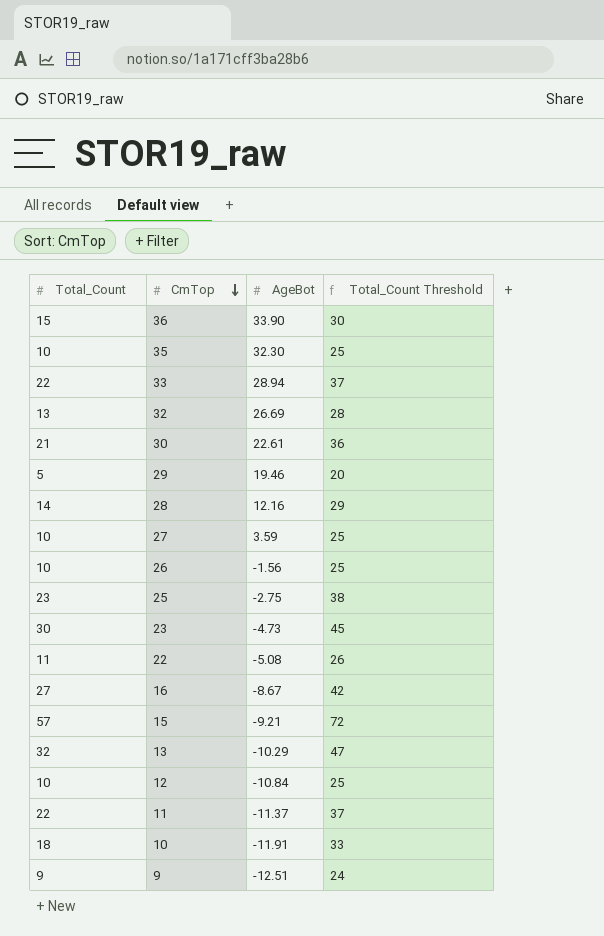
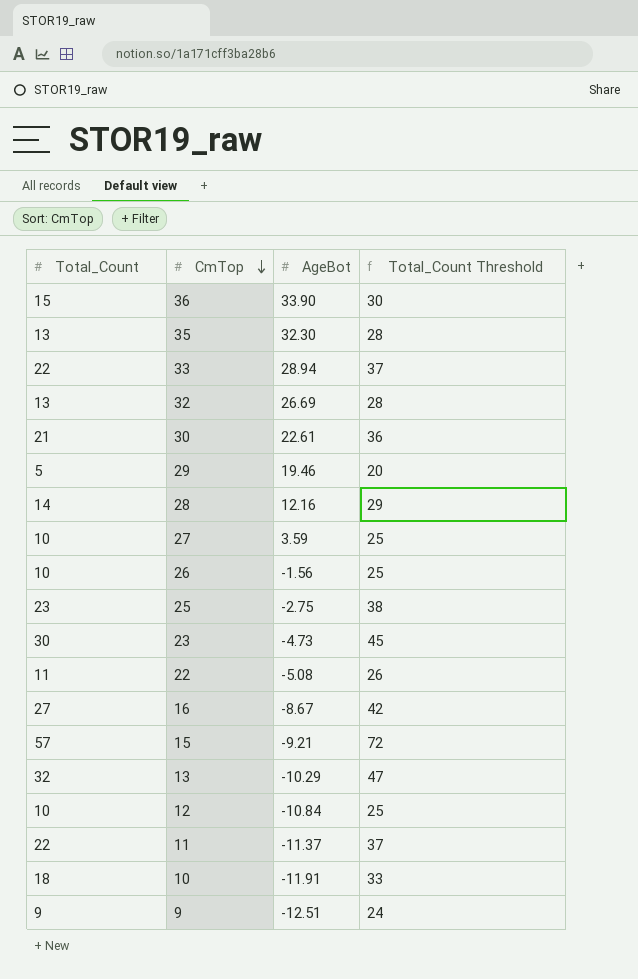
35 | Total_Count: 10 -> 13
35 | Total_Count Threshold: 25 -> 28

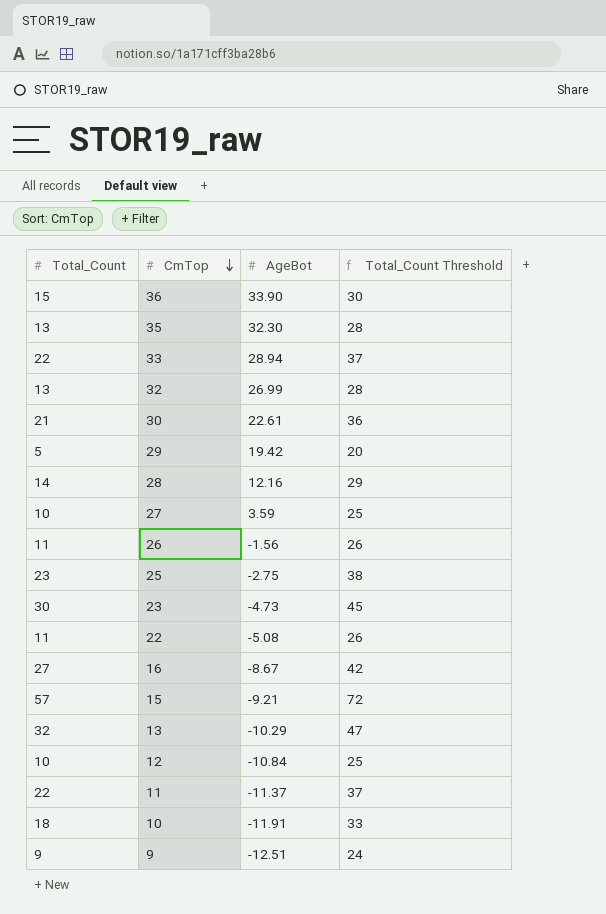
32 | AgeBot: 26.69 -> 26.99
29 | AgeBot: 19.46 -> 19.42
26 | Total_Count: 10 -> 11
26 | Total_Count Threshold: 25 -> 26

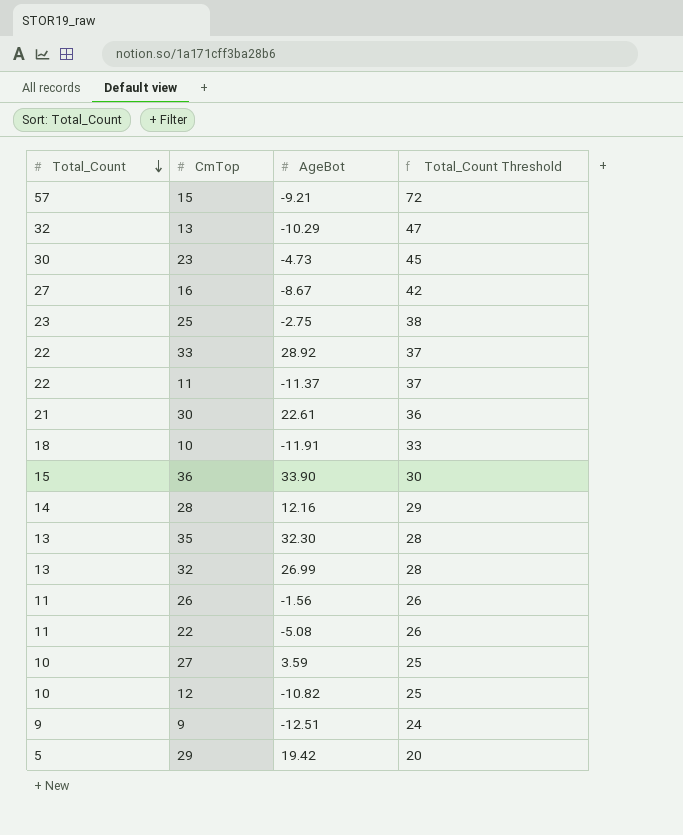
row order: CmTop descending -> Total_Count descending
33 | AgeBot: 28.94 -> 28.92
12 | AgeBot: -10.84 -> -10.82

